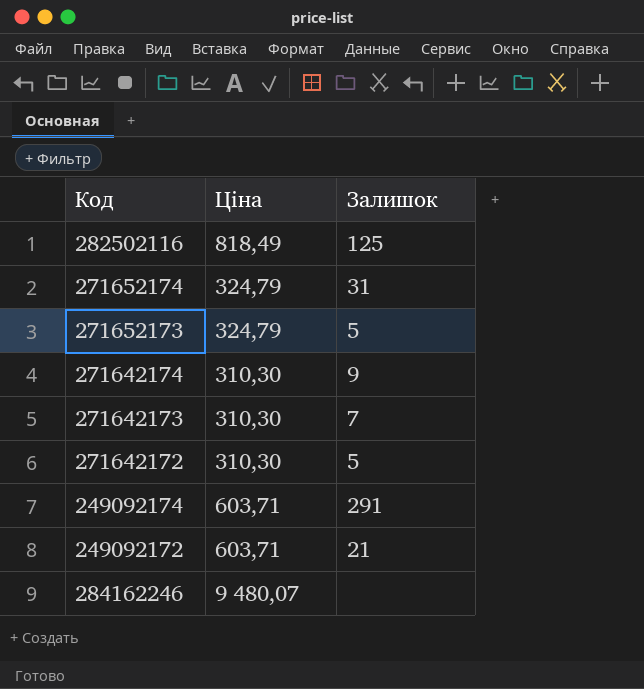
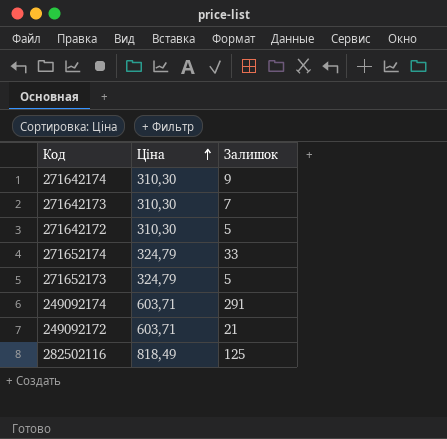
row order: none -> Ціна ascending
row 284162246: 9 480,07 | none -> none
271652174 | Залишок: 31 -> 33

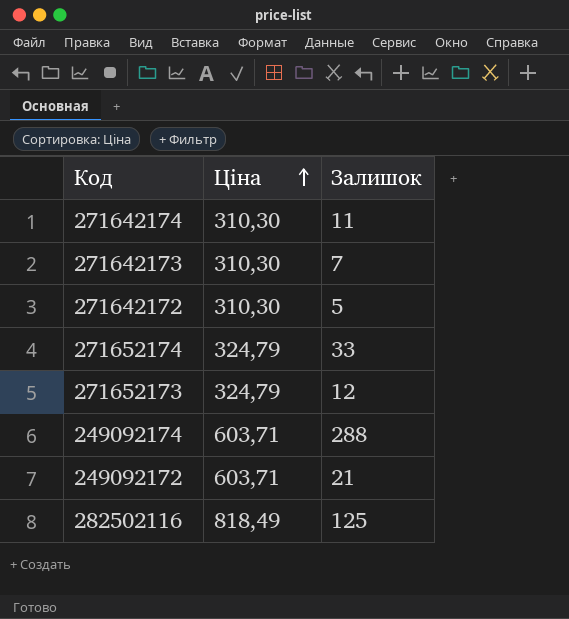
271642174 | Залишок: 9 -> 11
271652173 | Залишок: 5 -> 12
249092174 | Залишок: 291 -> 288

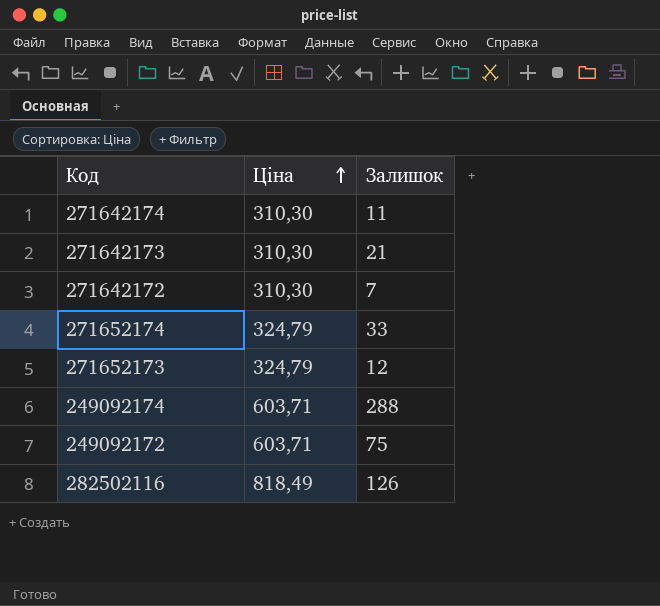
271642173 | Залишок: 7 -> 21
271642172 | Залишок: 5 -> 7
249092172 | Залишок: 21 -> 75
282502116 | Залишок: 125 -> 126

